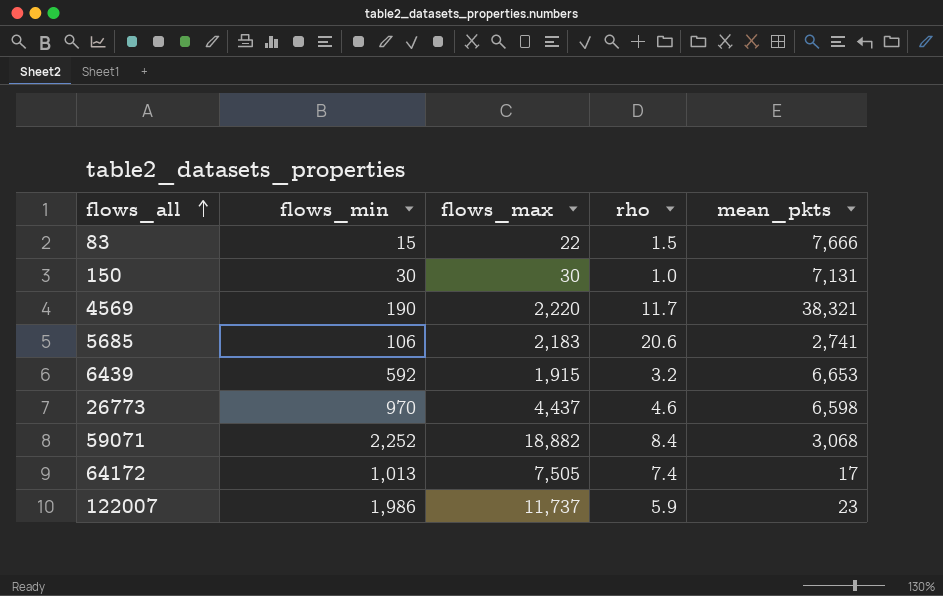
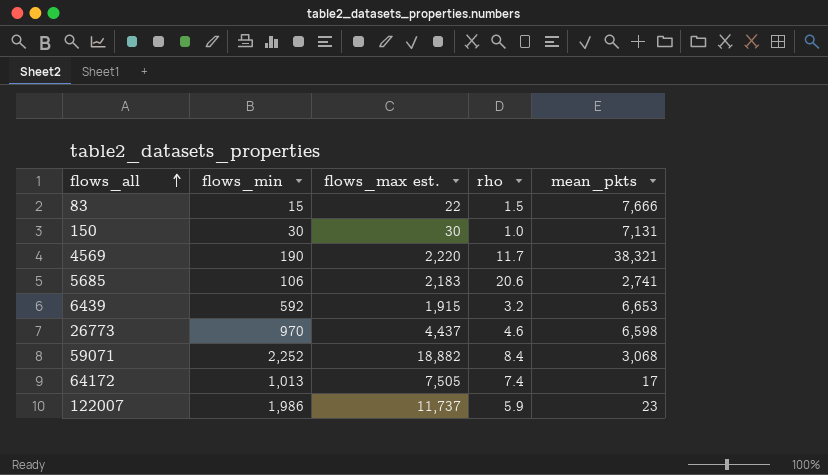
column name: flows_max -> flows_max est.

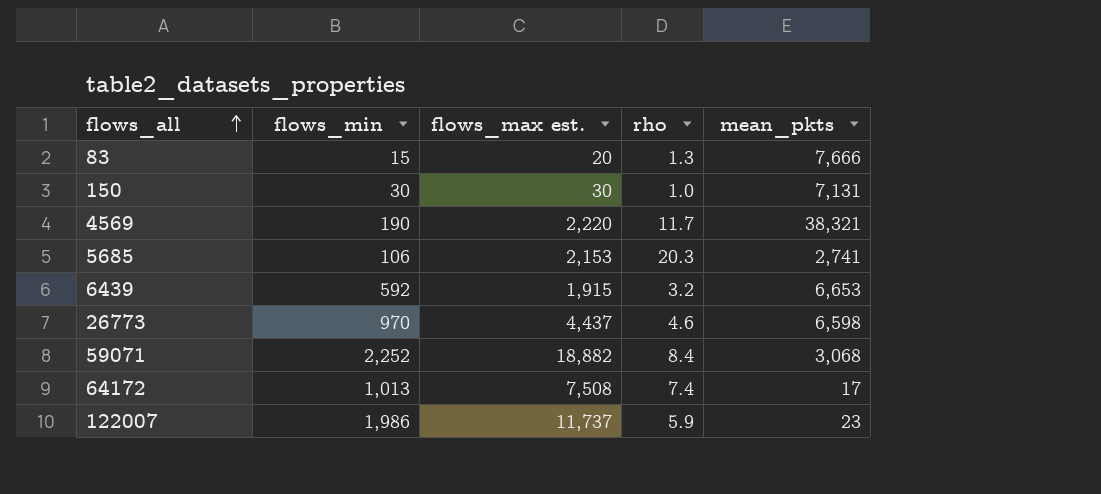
83 | flows_max est.: 22 -> 20
83 | rho: 1.5 -> 1.3
5685 | flows_max est.: 2,183 -> 2,153
5685 | rho: 20.6 -> 20.3
64172 | flows_max est.: 7,505 -> 7,508

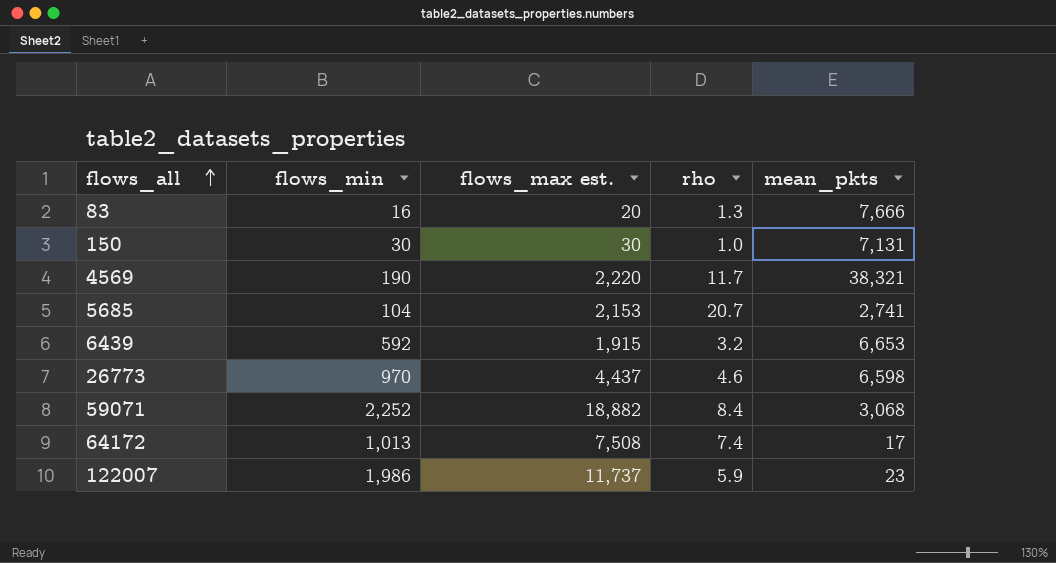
83 | flows_min: 15 -> 16
5685 | flows_min: 106 -> 104
5685 | rho: 20.3 -> 20.7

